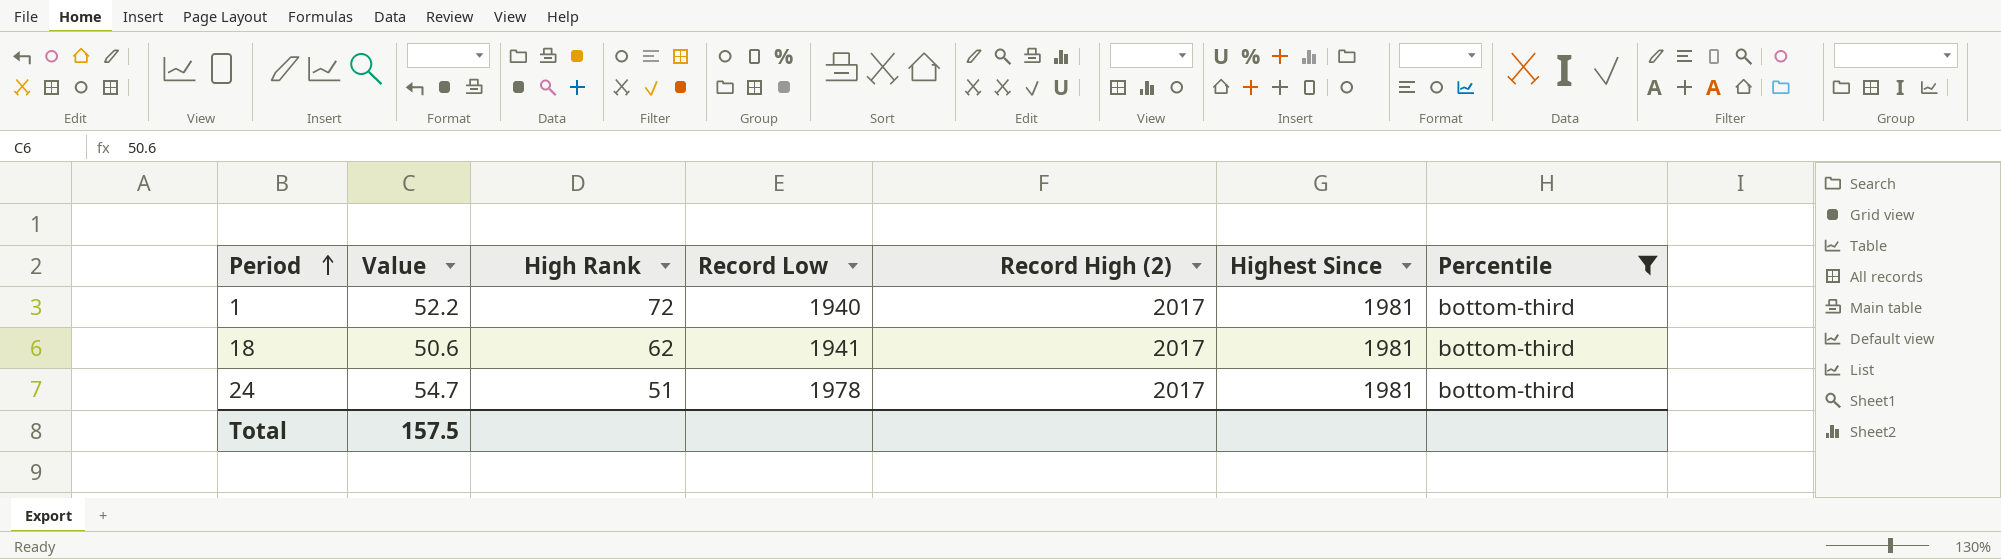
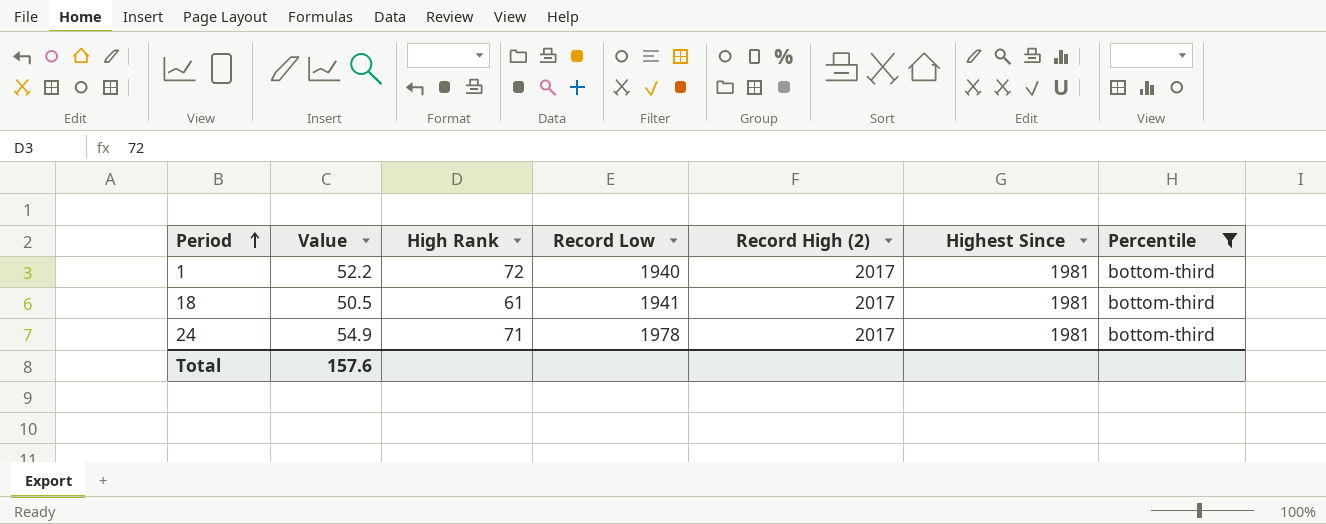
18 | Value: 50.6 -> 50.5
18 | High Rank: 62 -> 61
24 | Value: 54.7 -> 54.9
24 | High Rank: 51 -> 71
Total | Value: 157.5 -> 157.6

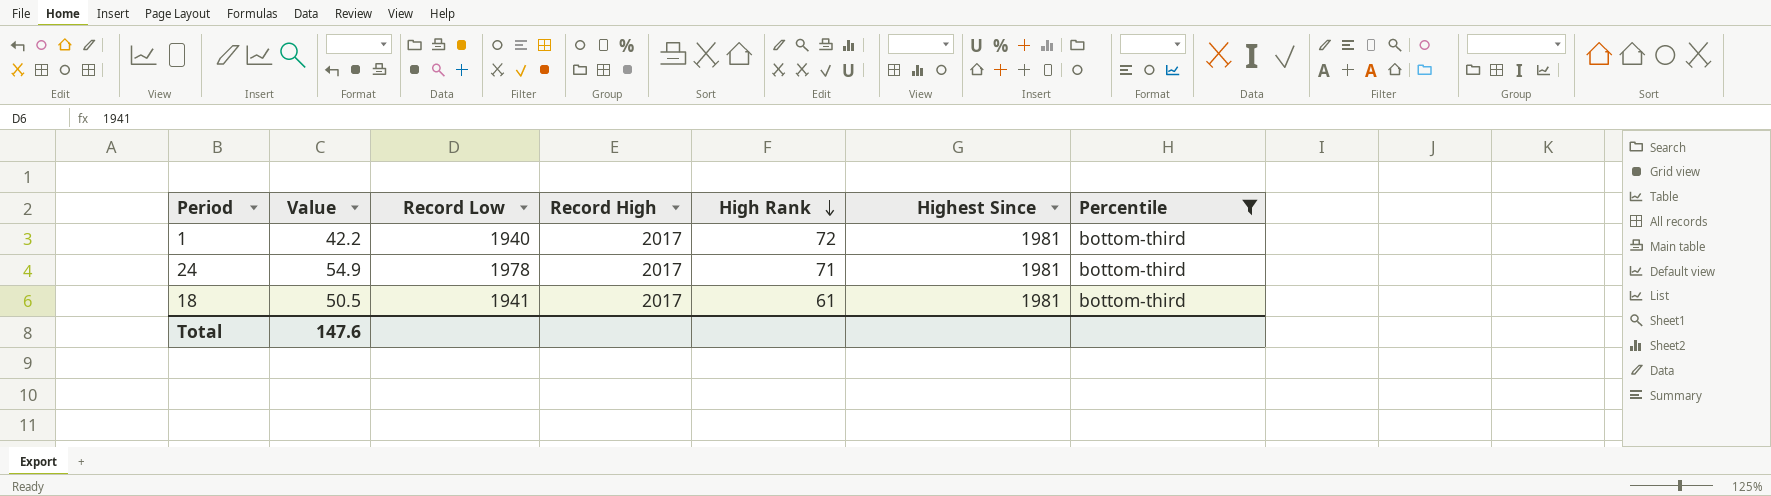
row order: Period ascending -> High Rank descending
column name: Record High (2) -> Record High
column High Rank | position: 3 -> 5
1 | Value: 52.2 -> 42.2
Total | Value: 157.6 -> 147.6

